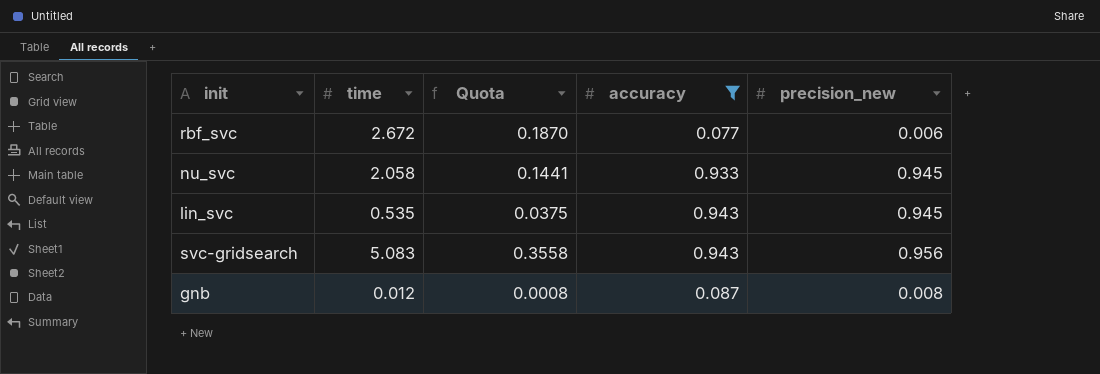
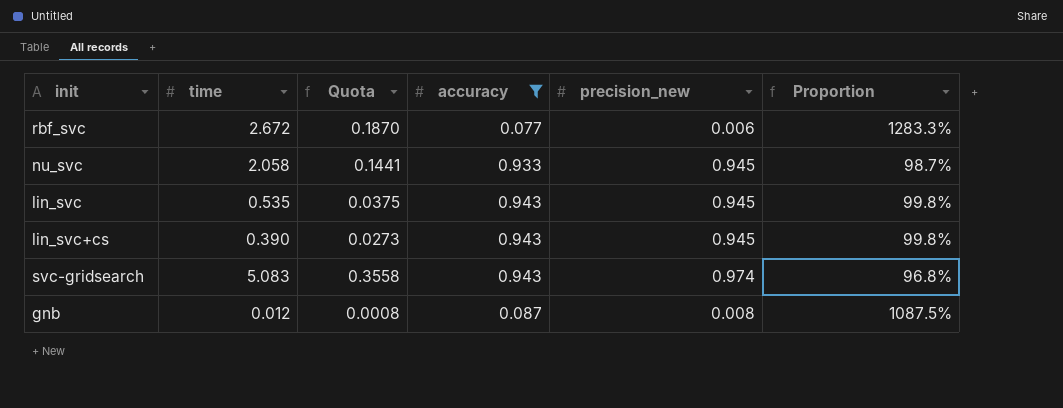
column Proportion | formula: none -> [accuracy] / [precision_new]
row lin_svc+cs: none -> 0.390 | 0.0273 | 0.943 | 0.945 | 99.8%
svc-gridsearch | precision_new: 0.956 -> 0.974

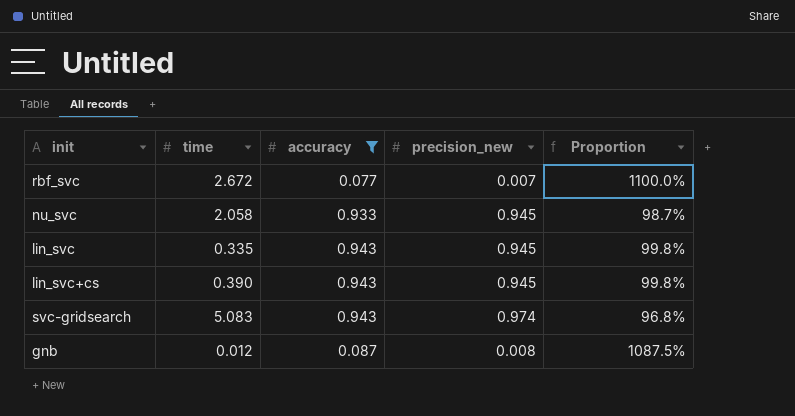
column Quota | formula: [time] * 0.07 -> none
rbf_svc | precision_new: 0.006 -> 0.007
rbf_svc | Proportion: 1283.3% -> 1100.0%
lin_svc | time: 0.535 -> 0.335

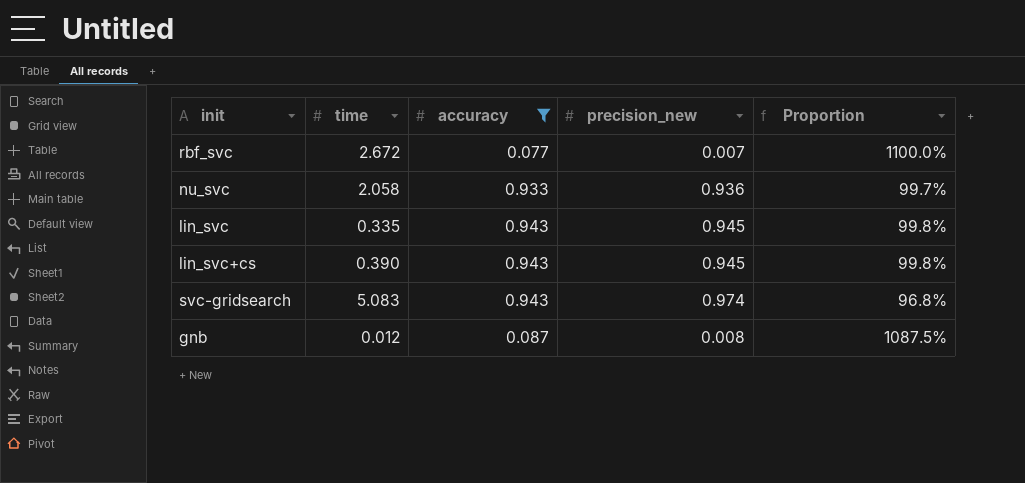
nu_svc | precision_new: 0.945 -> 0.936
nu_svc | Proportion: 98.7% -> 99.7%

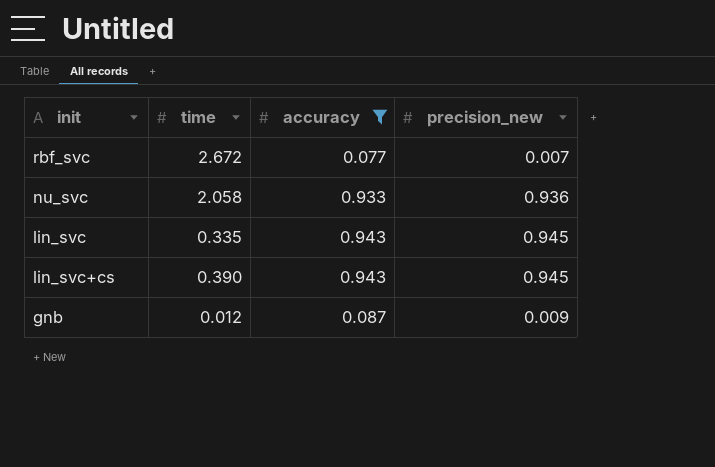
column Proportion | formula: [accuracy] / [precision_new] -> none
row svc-gridsearch: 5.083 | 0.943 | 0.974 | 96.8% -> none
gnb | precision_new: 0.008 -> 0.009

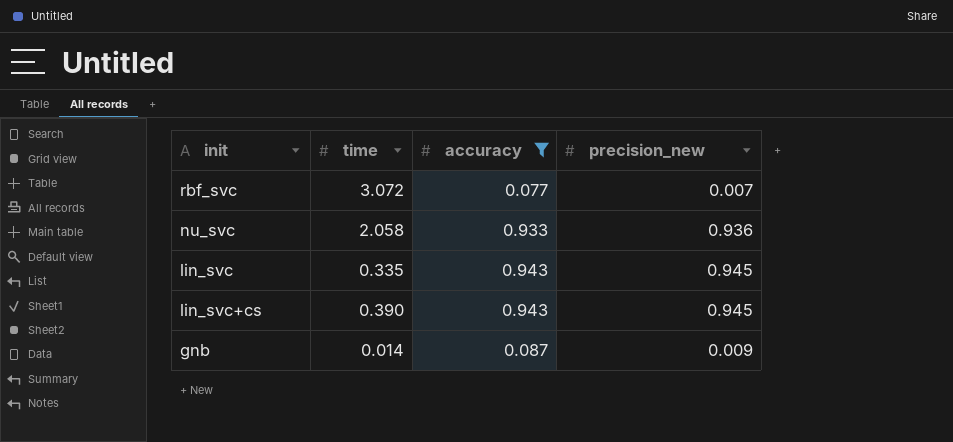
rbf_svc | time: 2.672 -> 3.072
gnb | time: 0.012 -> 0.014

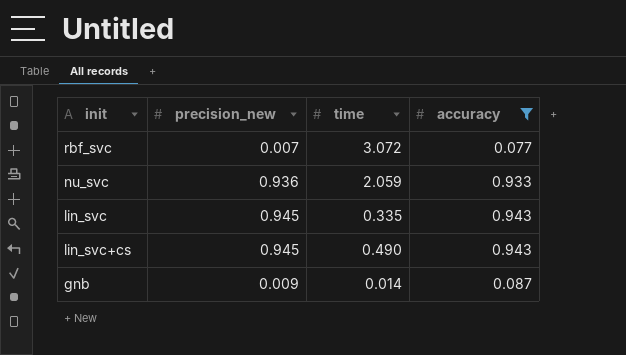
column precision_new | position: 4 -> 2
nu_svc | time: 2.058 -> 2.059
lin_svc+cs | time: 0.390 -> 0.490

